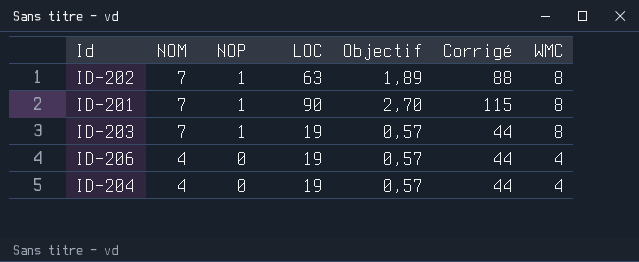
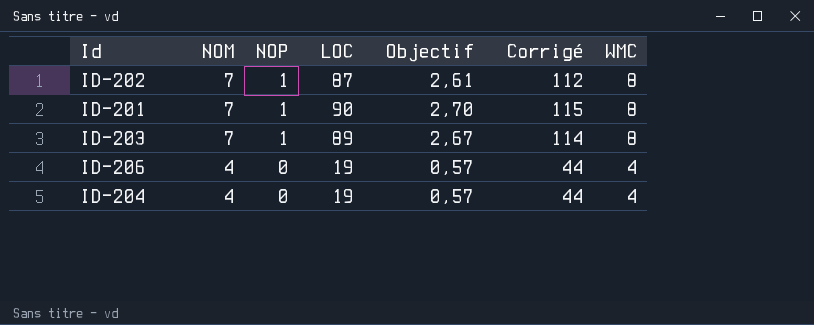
ID-202 | LOC: 63 -> 87
ID-202 | Objectif: 1,89 -> 2,61
ID-202 | Corrigé: 88 -> 112
ID-203 | LOC: 19 -> 89
ID-203 | Objectif: 0,57 -> 2,67
ID-203 | Corrigé: 44 -> 114

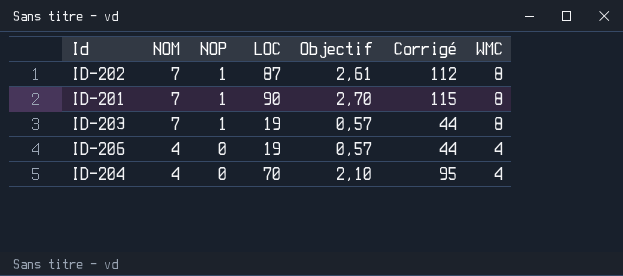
ID-203 | LOC: 89 -> 19
ID-203 | Objectif: 2,67 -> 0,57
ID-203 | Corrigé: 114 -> 44
ID-204 | LOC: 19 -> 70
ID-204 | Objectif: 0,57 -> 2,10
ID-204 | Corrigé: 44 -> 95

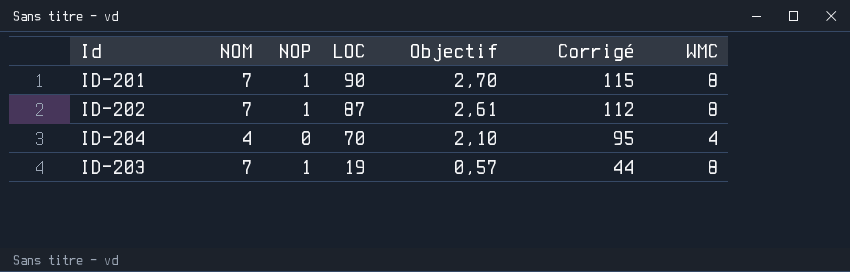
row order: NOM descending -> LOC descending
row ID-206: 4 | 0 | 19 | 0,57 | 44 | 4 -> none

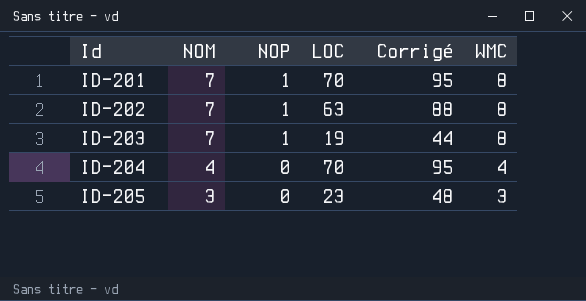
row order: LOC descending -> Id ascending
column Objectif | formula: [LOC] * 0,03 -> none
ID-201 | LOC: 90 -> 70
ID-201 | Corrigé: 115 -> 95
ID-202 | LOC: 87 -> 63
ID-202 | Corrigé: 112 -> 88
row ID-205: none -> 3 | 0 | 23 | 48 | 3

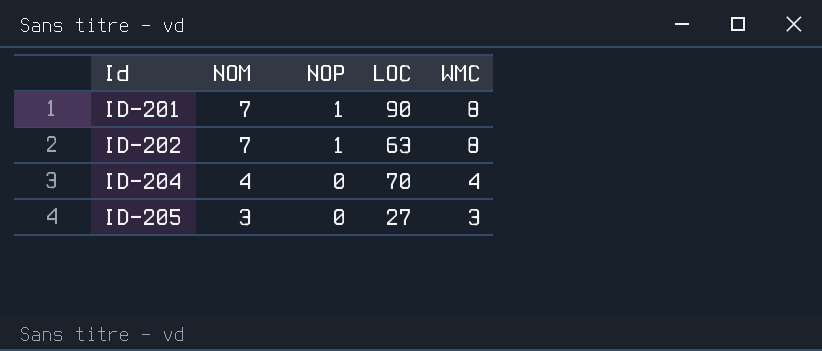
column Corrigé | formula: [LOC] + 25 -> none
row ID-203: 7 | 1 | 19 | 44 | 8 -> none
ID-201 | LOC: 70 -> 90
ID-205 | LOC: 23 -> 27

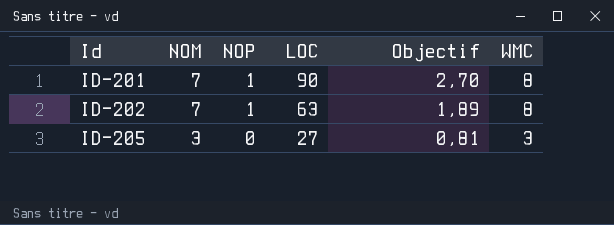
column Objectif | formula: none -> [LOC] * 0,03
row ID-204: 4 | 0 | 70 | 4 -> none

